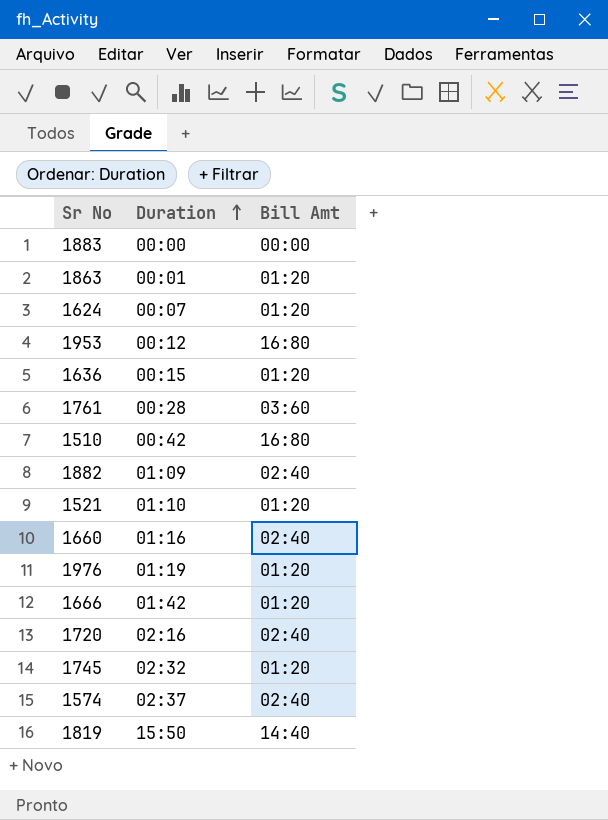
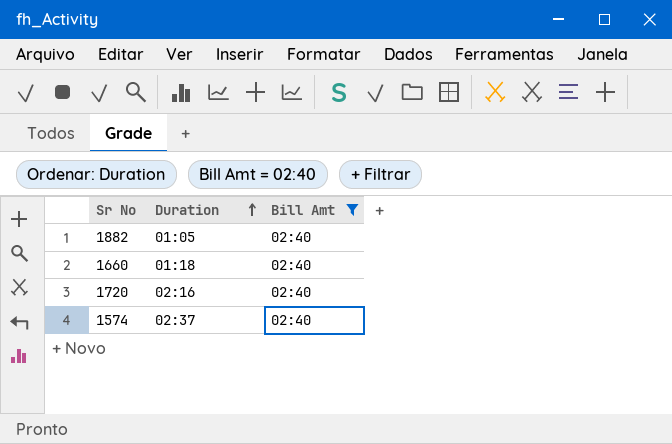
filter: none -> Bill Amt = 02:40
1882 | Duration: 01:09 -> 01:05
1660 | Duration: 01:16 -> 01:18

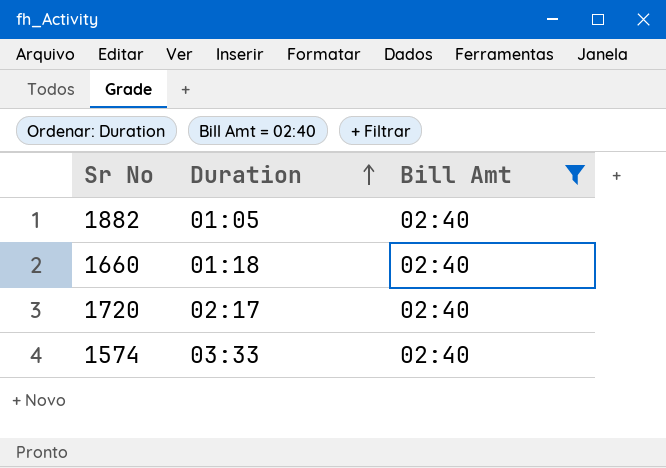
1720 | Duration: 02:16 -> 02:17
1574 | Duration: 02:37 -> 03:33

